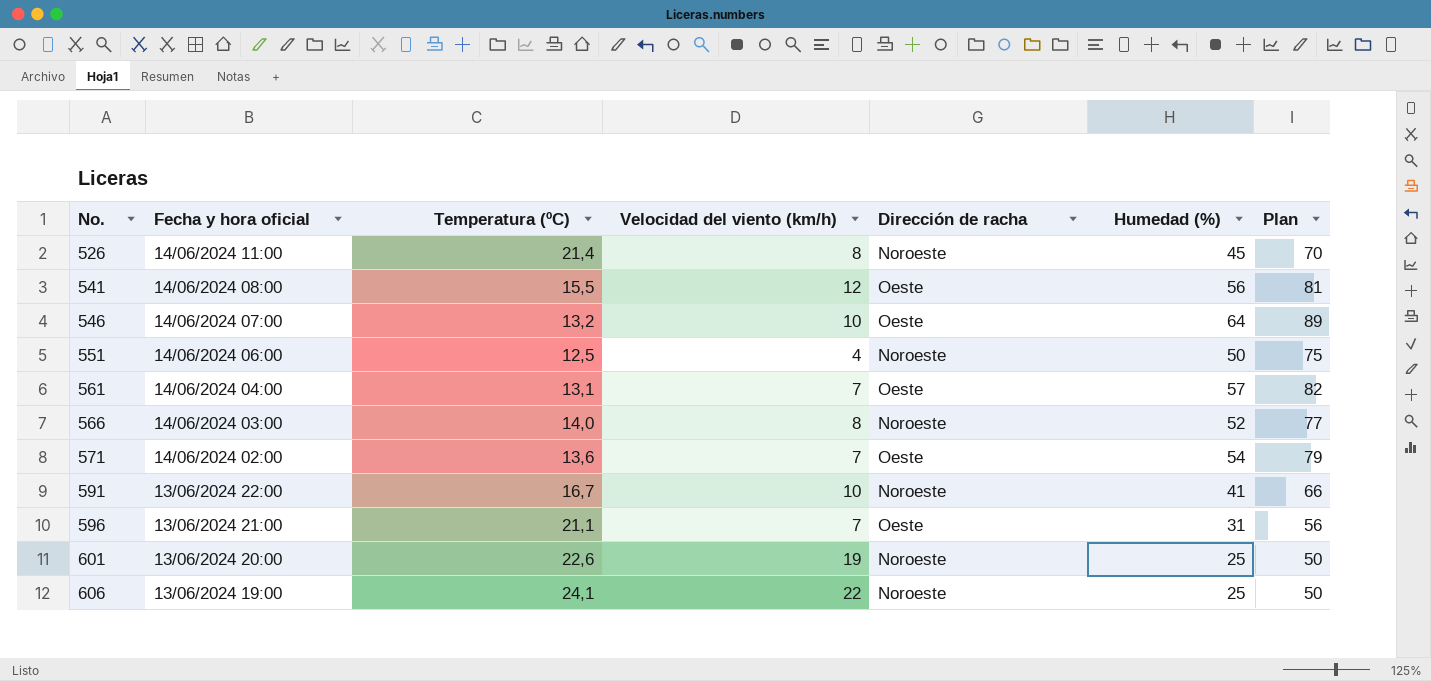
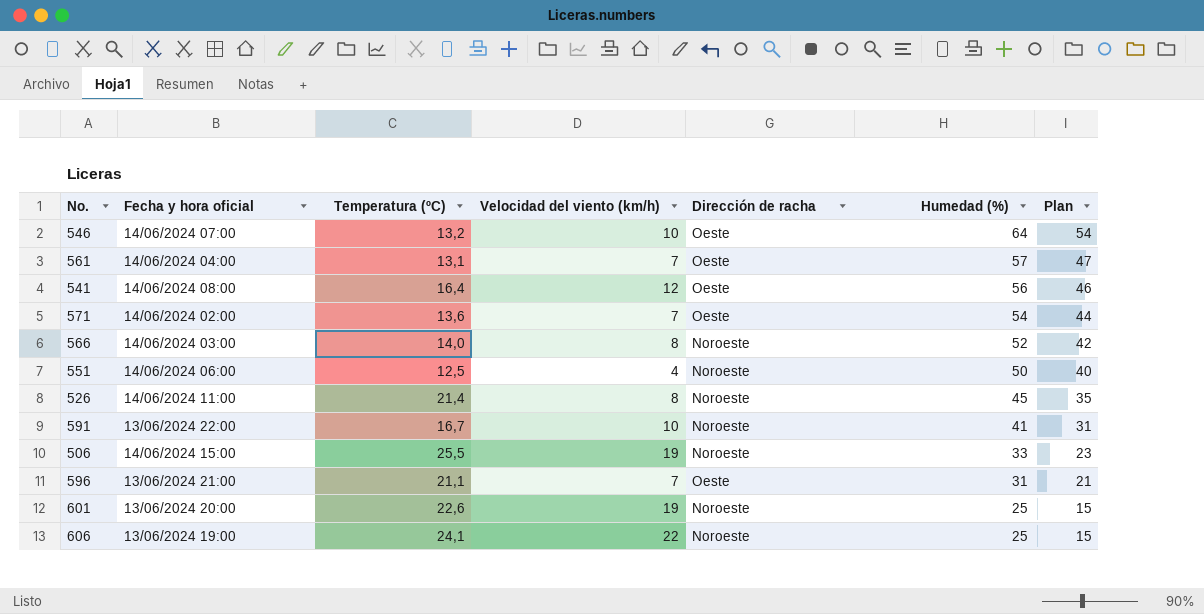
row order: No. ascending -> Humedad (%) descending
column Plan | formula: [Humedad (%)] + 25 -> [Humedad (%)] - 10
541 | Temperatura (ºC): 15,5 -> 16,4
row 506: none -> 14/06/2024 15:00 | 25,5 | 19 | Noroeste | 33 | 23

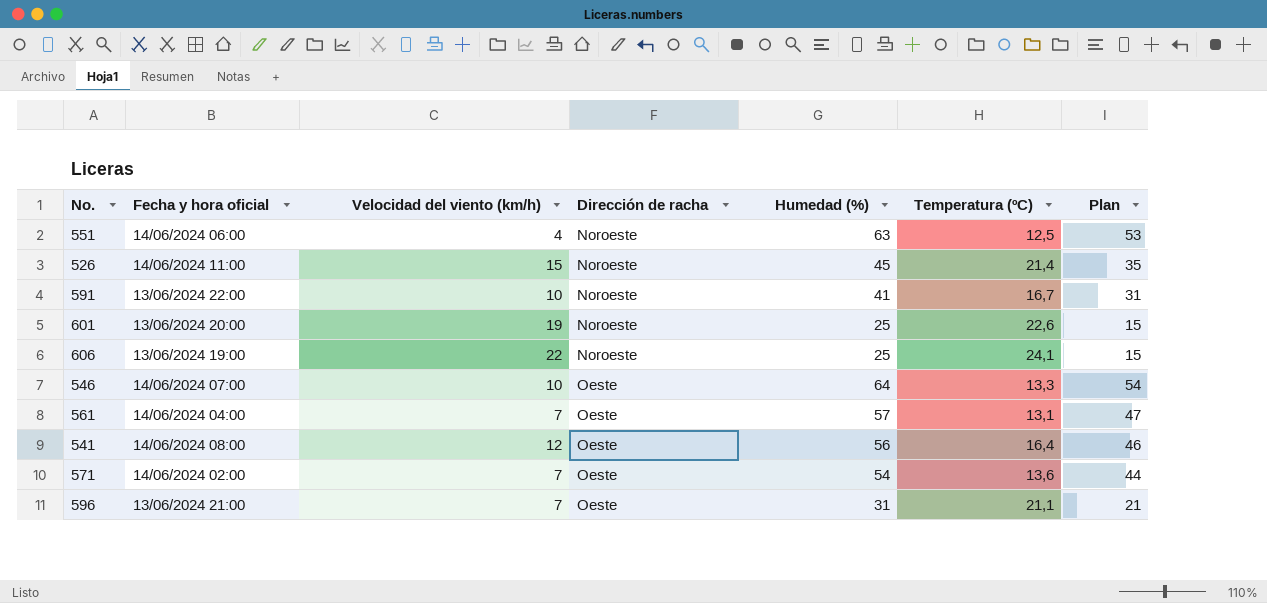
row order: Humedad (%) descending -> Dirección de racha ascending
column Temperatura (ºC) | position: 3 -> 6
row 566: 14/06/2024 03:00 | 14,0 | 8 | Noroeste | 52 | 42 -> none
row 506: 14/06/2024 15:00 | 25,5 | 19 | Noroeste | 33 | 23 -> none
551 | Humedad (%): 50 -> 63
551 | Plan: 40 -> 53
526 | Velocidad del viento (km/h): 8 -> 15
546 | Temperatura (ºC): 13,2 -> 13,3

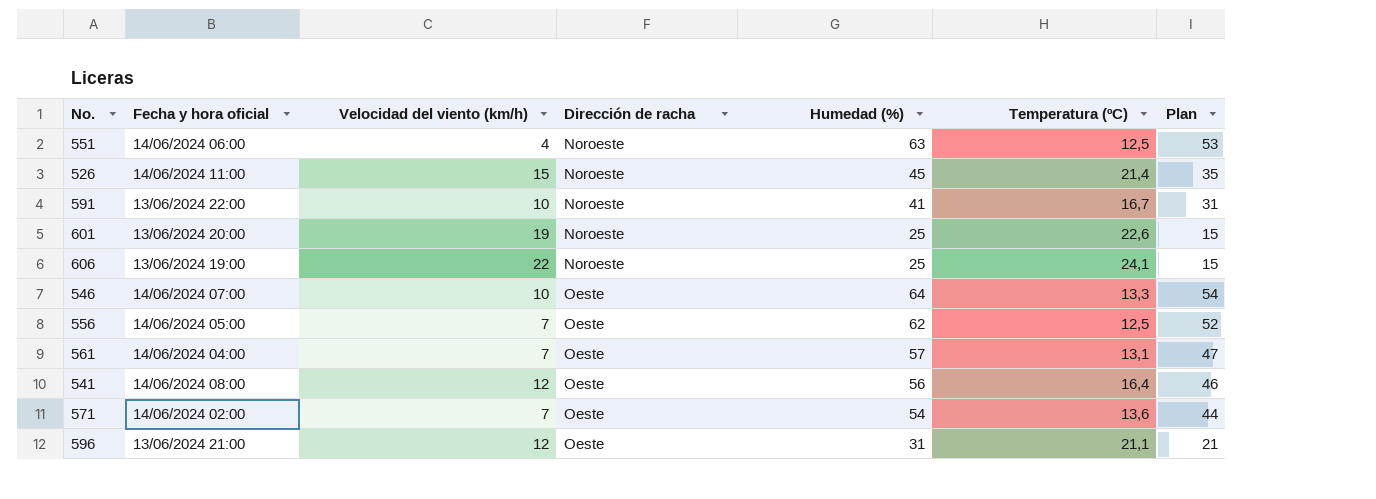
row 556: none -> 14/06/2024 05:00 | 7 | Oeste | 62 | 12,5 | 52
596 | Velocidad del viento (km/h): 7 -> 12

